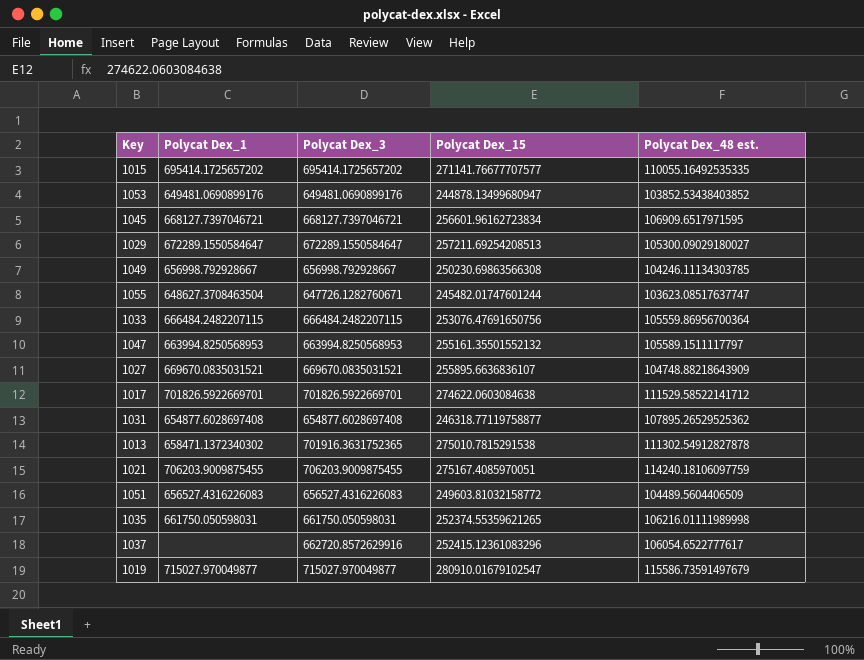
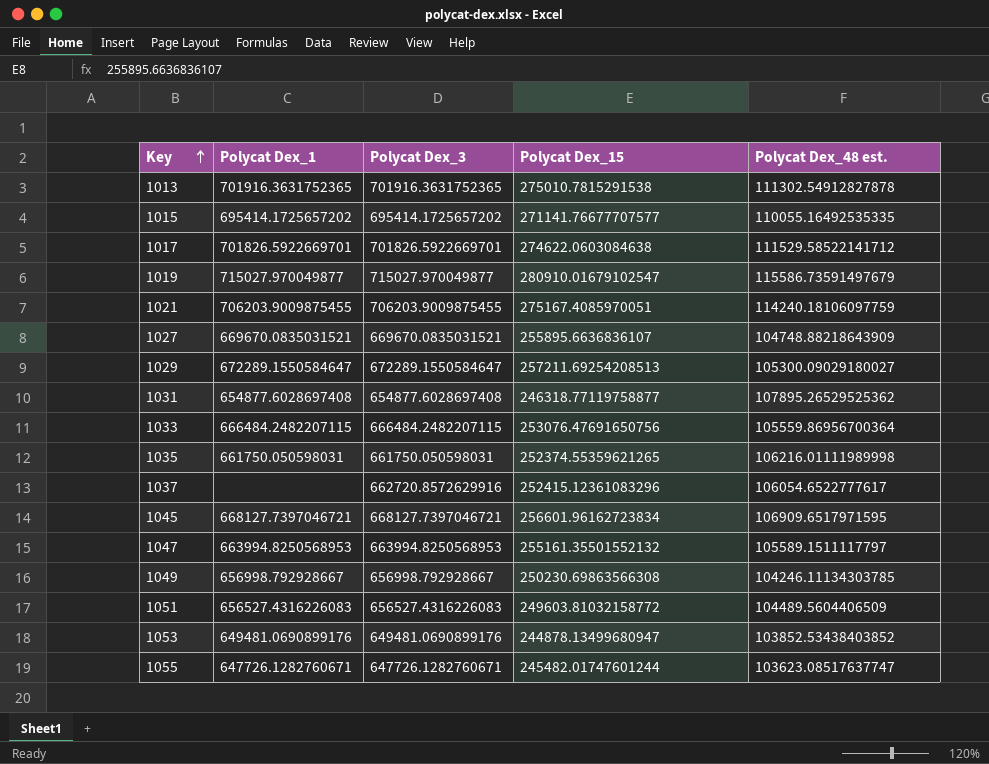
row order: none -> Key ascending
1013 | Polycat Dex_1: 658471.1372340302 -> 701916.3631752365
1055 | Polycat Dex_1: 648627.3708463504 -> 647726.1282760671

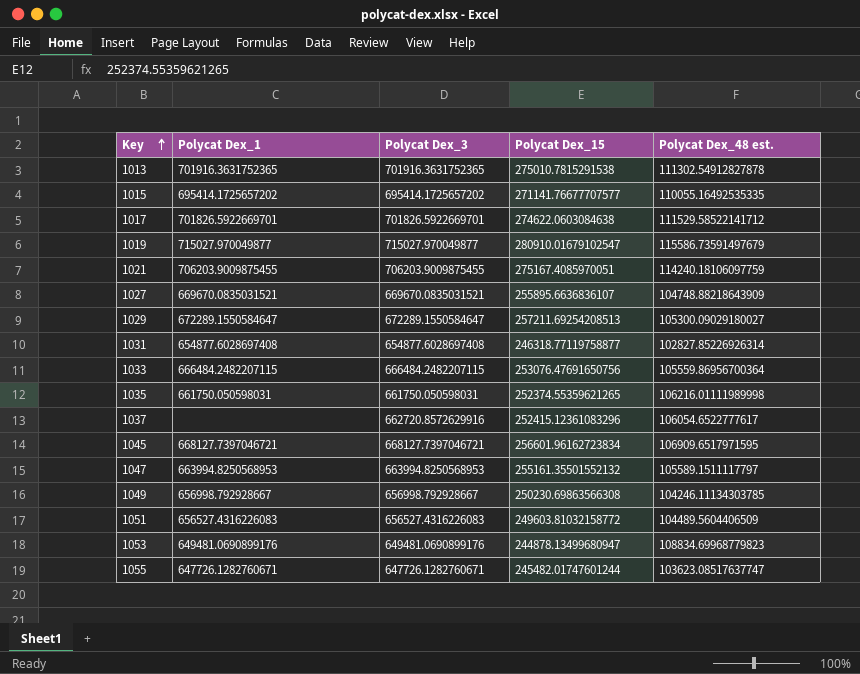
1031 | Polycat Dex_48 est.: 107895.26529525362 -> 102827.85226926314
1053 | Polycat Dex_48 est.: 103852.53438403852 -> 108834.69968779823

